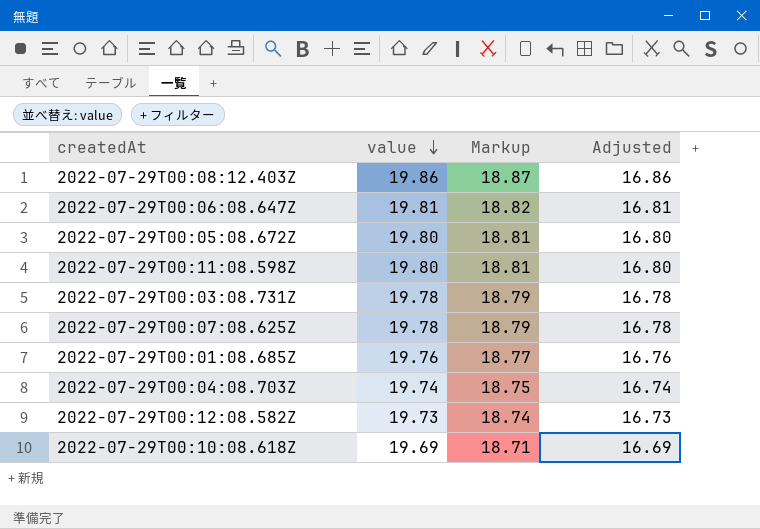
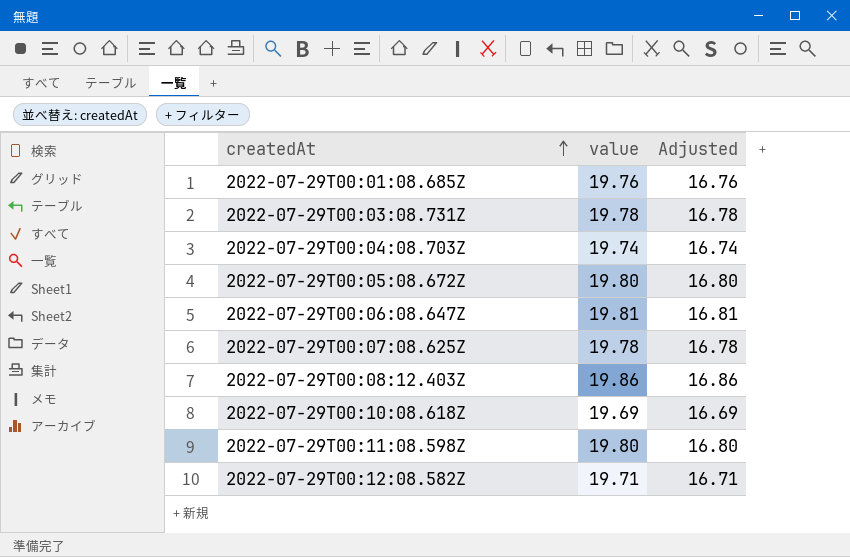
row order: value descending -> createdAt ascending
column Markup | formula: [value] * 0.95 -> none
2022-07-29T00:12:08.582Z | value: 19.73 -> 19.71
2022-07-29T00:12:08.582Z | Adjusted: 16.73 -> 16.71

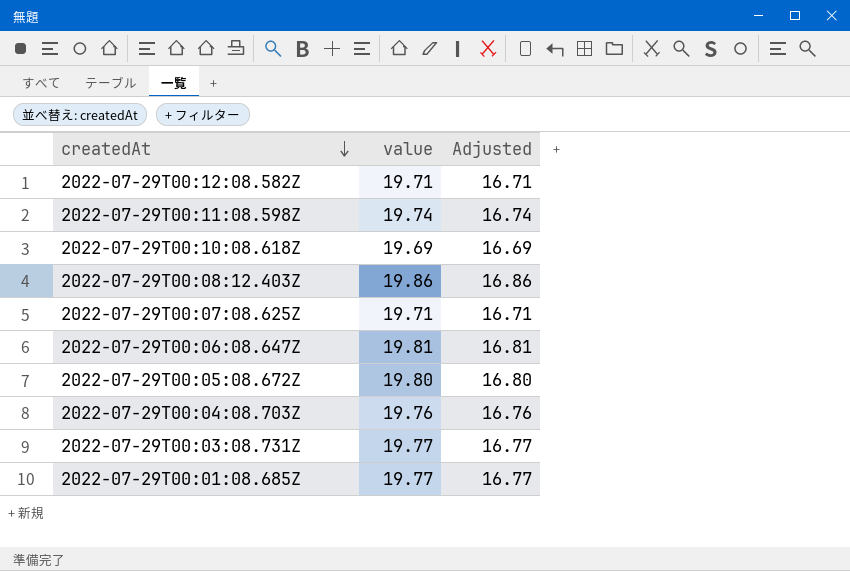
row order: createdAt ascending -> createdAt descending
2022-07-29T00:11:08.598Z | value: 19.80 -> 19.74
2022-07-29T00:11:08.598Z | Adjusted: 16.80 -> 16.74
2022-07-29T00:07:08.625Z | value: 19.78 -> 19.71
2022-07-29T00:07:08.625Z | Adjusted: 16.78 -> 16.71
2022-07-29T00:04:08.703Z | value: 19.74 -> 19.76
2022-07-29T00:04:08.703Z | Adjusted: 16.74 -> 16.76
2022-07-29T00:03:08.731Z | value: 19.78 -> 19.77
2022-07-29T00:03:08.731Z | Adjusted: 16.78 -> 16.77
2022-07-29T00:01:08.685Z | value: 19.76 -> 19.77
2022-07-29T00:01:08.685Z | Adjusted: 16.76 -> 16.77

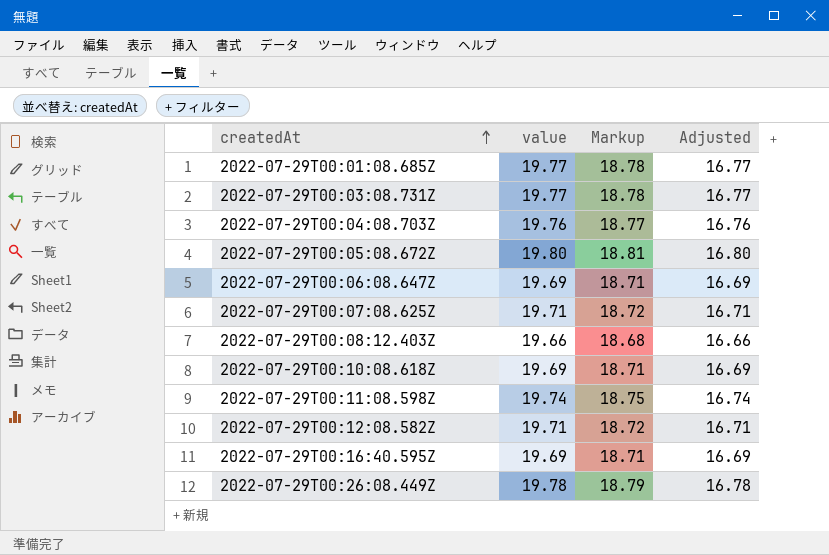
row order: createdAt descending -> createdAt ascending
column Markup | formula: none -> [value] * 0.95
2022-07-29T00:06:08.647Z | value: 19.81 -> 19.69
2022-07-29T00:06:08.647Z | Adjusted: 16.81 -> 16.69
2022-07-29T00:08:12.403Z | value: 19.86 -> 19.66
2022-07-29T00:08:12.403Z | Adjusted: 16.86 -> 16.66
row 2022-07-29T00:16:40.595Z: none -> 19.69 | 18.71 | 16.69
row 2022-07-29T00:26:08.449Z: none -> 19.78 | 18.79 | 16.78

